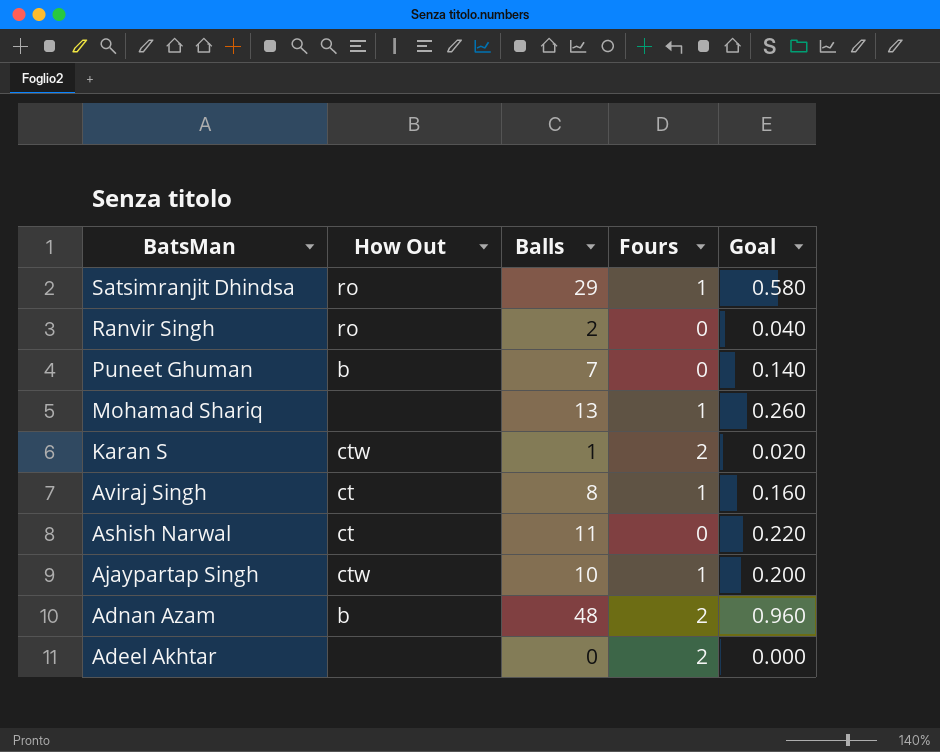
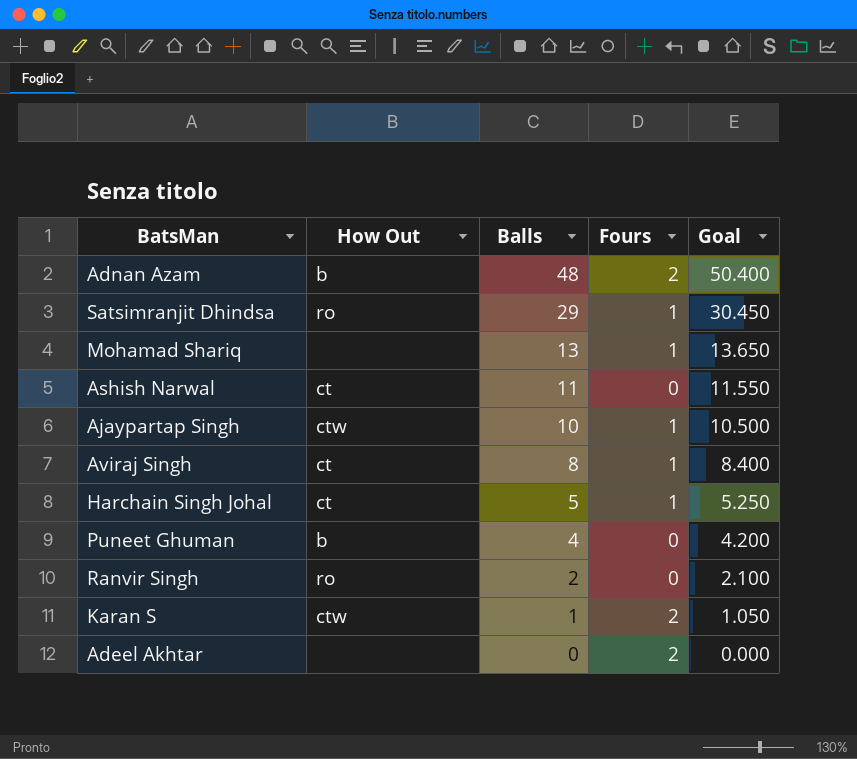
row order: BatsMan descending -> Balls descending
column Goal | formula: [Balls] * 0.02 -> [Balls] * 1.05
row Harchain Singh Johal: none -> ct | 5 | 1 | 5.250
Puneet Ghuman | Balls: 7 -> 4

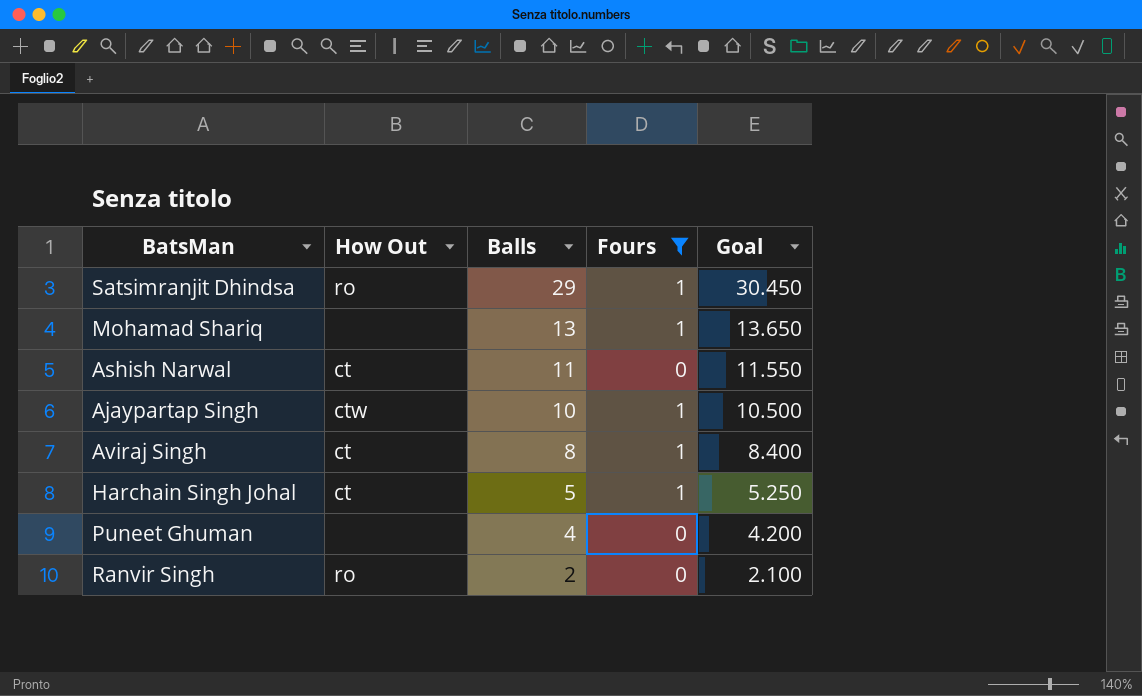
filter: none -> Fours != 2
Puneet Ghuman | How Out: b -> none

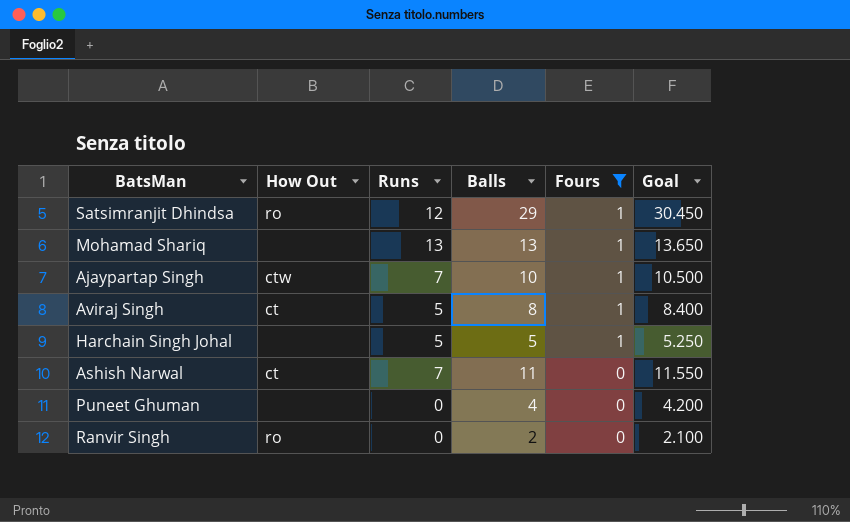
row order: Balls descending -> Fours descending
column Runs | position: none -> 3
Harchain Singh Johal | How Out: ct -> none

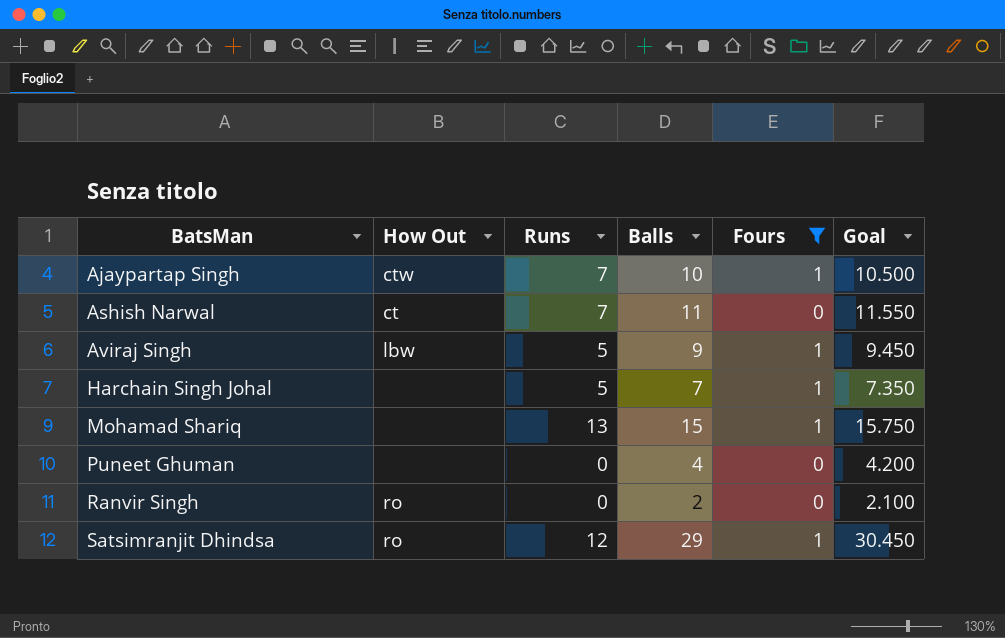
row order: Fours descending -> BatsMan ascending
Aviraj Singh | How Out: ct -> lbw
Aviraj Singh | Balls: 8 -> 9
Aviraj Singh | Goal: 8.400 -> 9.450
Harchain Singh Johal | Balls: 5 -> 7
Harchain Singh Johal | Goal: 5.250 -> 7.350
Mohamad Shariq | Balls: 13 -> 15
Mohamad Shariq | Goal: 13.650 -> 15.750

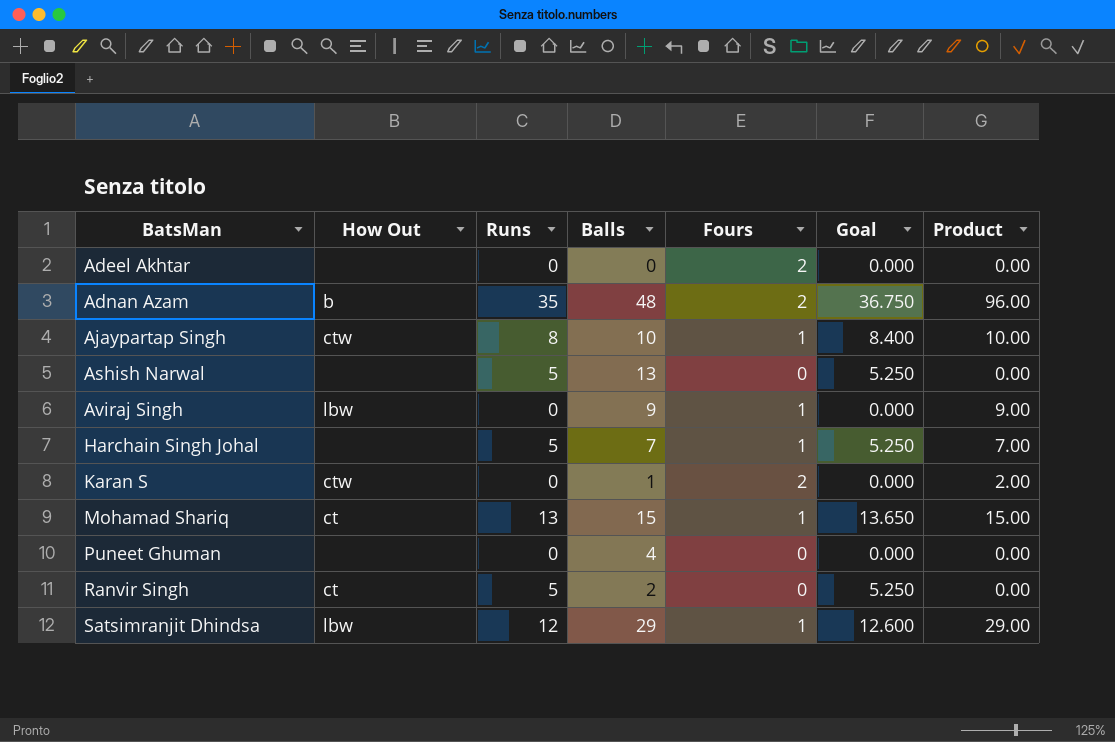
filter: Fours != 2 -> none
column Goal | formula: [Balls] * 1.05 -> [Runs] * 1.05
column Product | formula: none -> [Balls] * [Fours]
Ajaypartap Singh | Runs: 7 -> 8
Ashish Narwal | How Out: ct -> none
Ashish Narwal | Runs: 7 -> 5
Ashish Narwal | Balls: 11 -> 13
Aviraj Singh | Runs: 5 -> 0
Mohamad Shariq | How Out: none -> ct
Ranvir Singh | How Out: ro -> ct
Ranvir Singh | Runs: 0 -> 5
Satsimranjit Dhindsa | How Out: ro -> lbw

